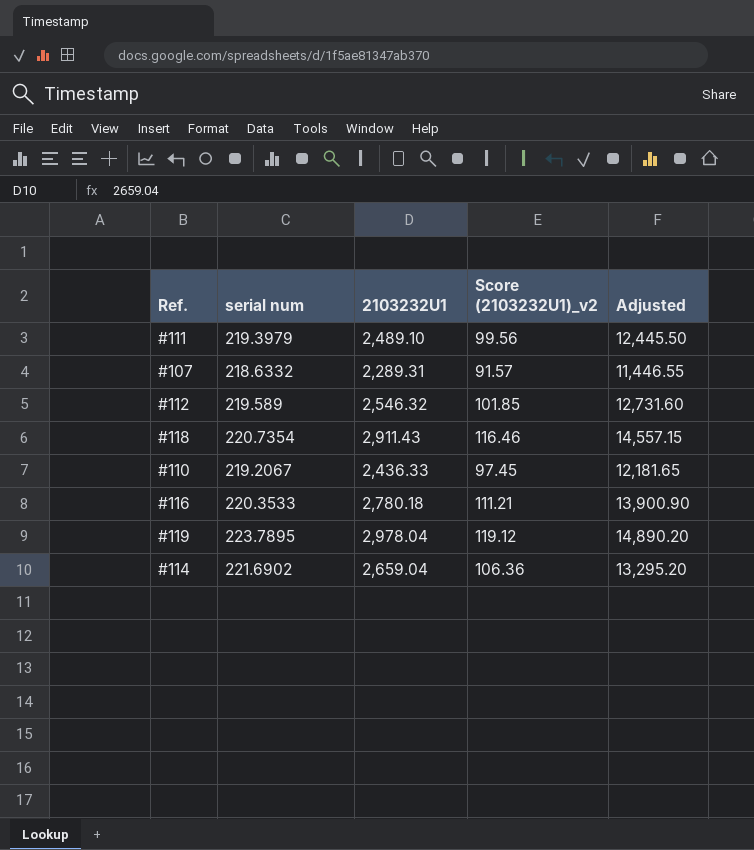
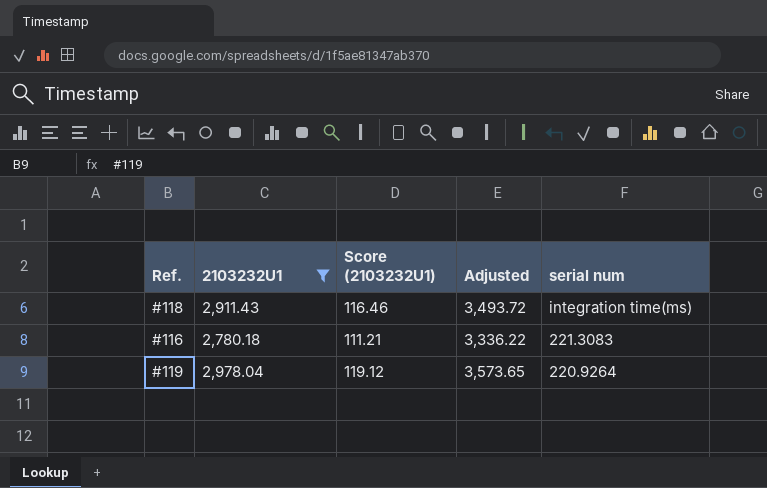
filter: none -> 2103232U1 >= 2,780.18
column name: Score (2103232U1)_v2 -> Score (2103232U1)
column Adjusted | formula: [2103232U1] * 5 -> [2103232U1] * 1.2
column serial num | position: 2 -> 5
#118 | serial num: 220.7354 -> integration time(ms)
#116 | serial num: 220.3533 -> 221.3083
#119 | serial num: 223.7895 -> 220.9264

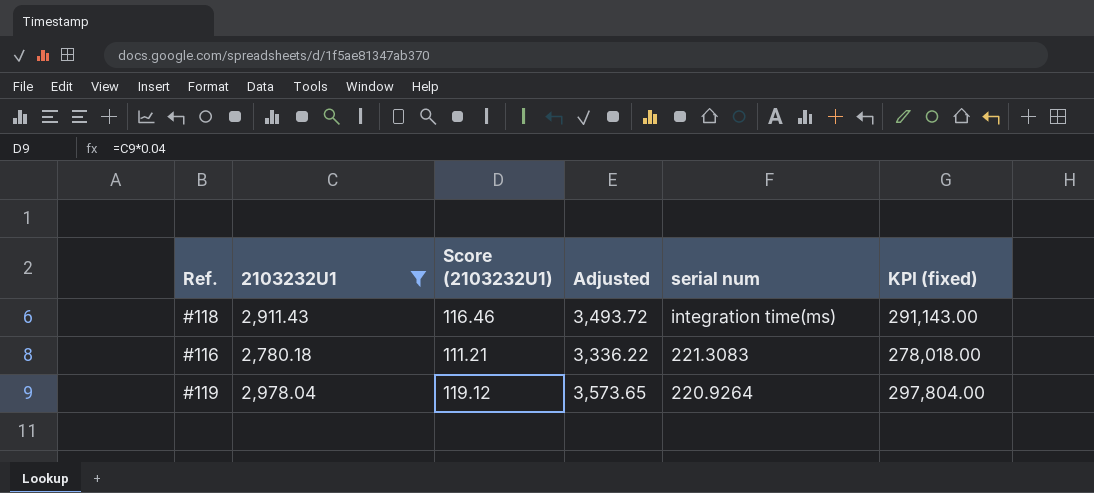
column KPI (fixed) | formula: none -> [2103232U1] * 100

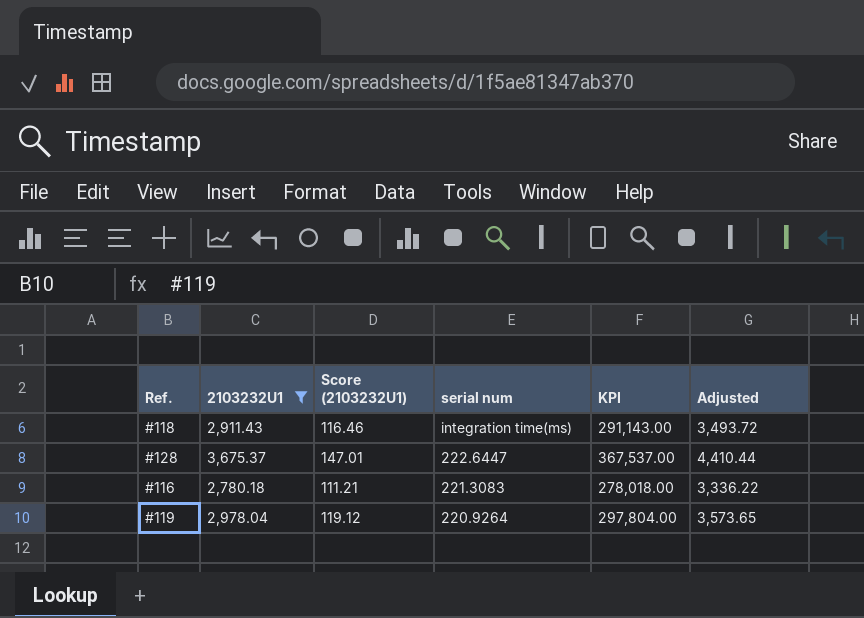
column name: KPI (fixed) -> KPI
column Adjusted | position: 4 -> 6
row #128: none -> 3,675.37 | 147.01 | 222.6447 | 367,537.00 | 4,410.44

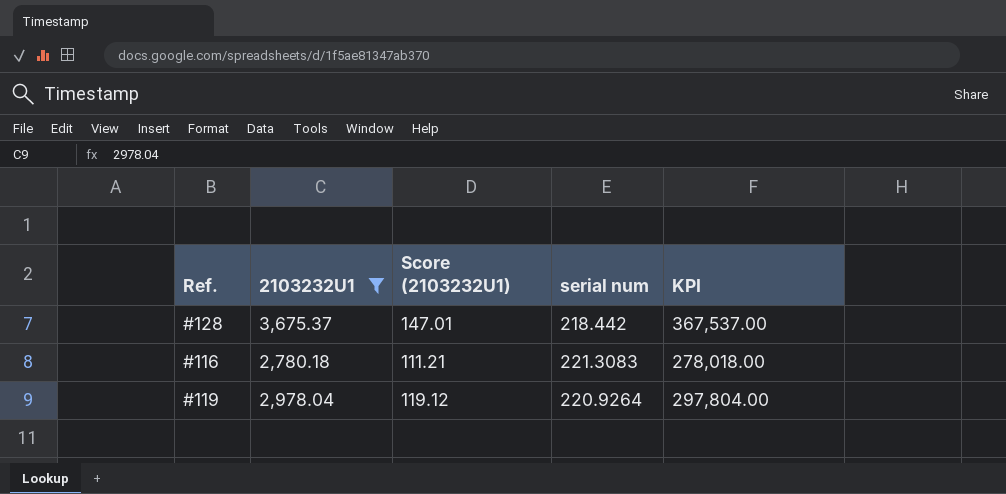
column Adjusted | formula: [2103232U1] * 1.2 -> none
row #118: 2,911.43 | 116.46 | integration time(ms) | 291,143.00 | 3,493.72 -> none
#128 | serial num: 222.6447 -> 218.442

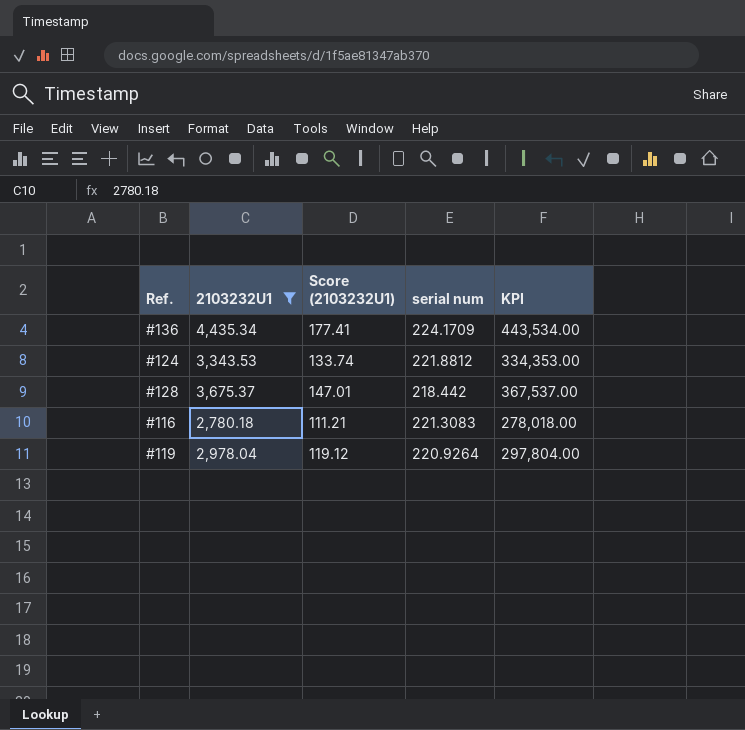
row #136: none -> 4,435.34 | 177.41 | 224.1709 | 443,534.00
row #124: none -> 3,343.53 | 133.74 | 221.8812 | 334,353.00

